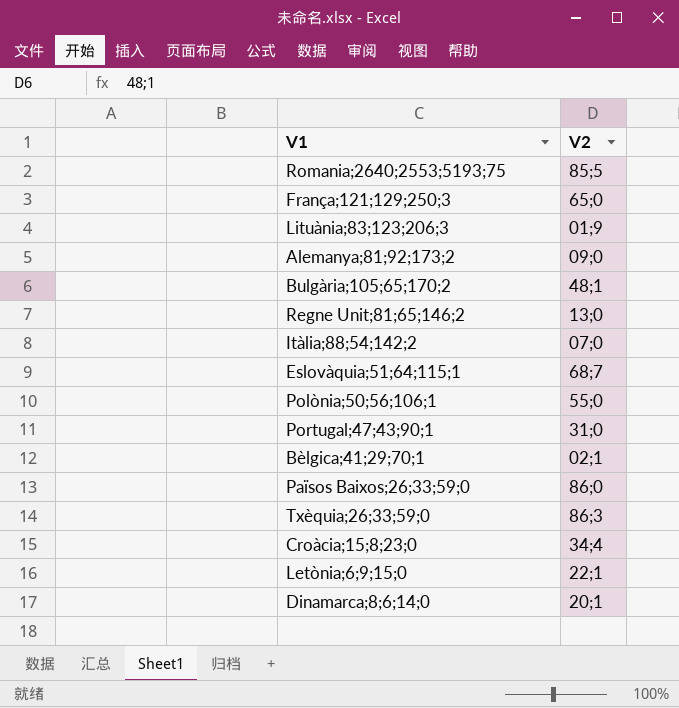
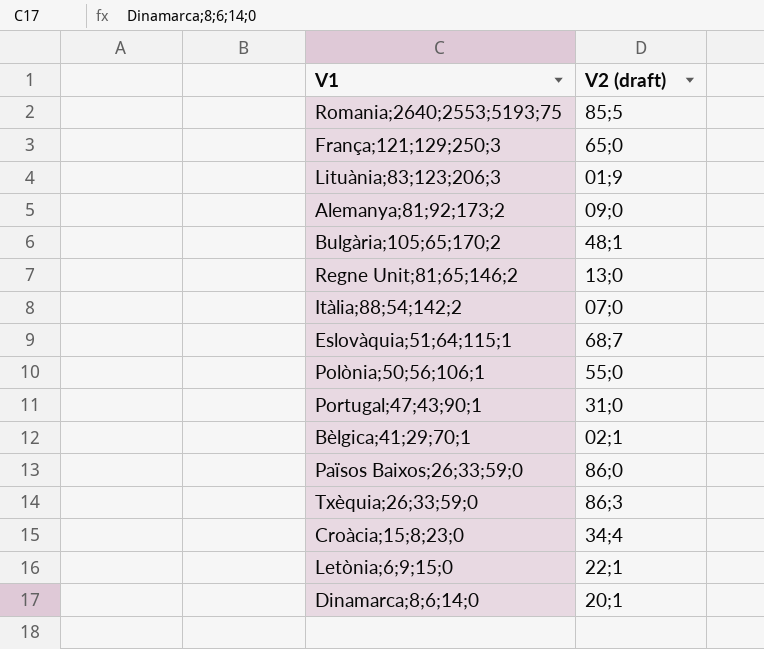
column name: V2 -> V2 (draft)

